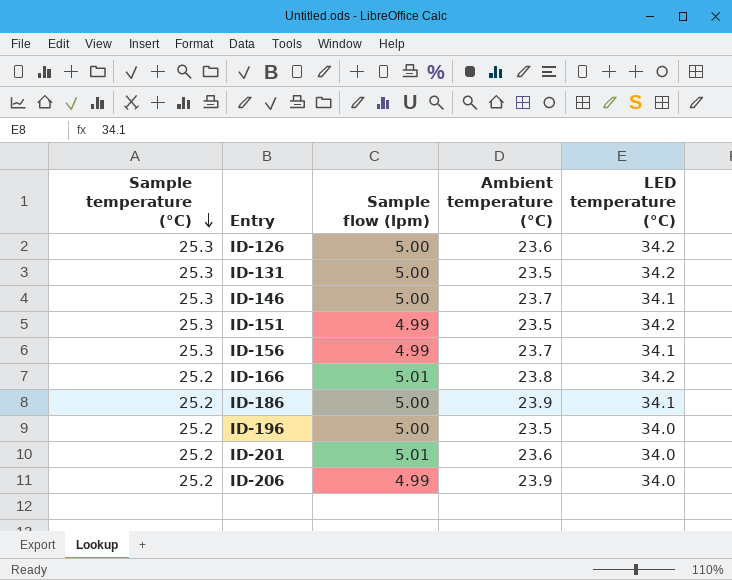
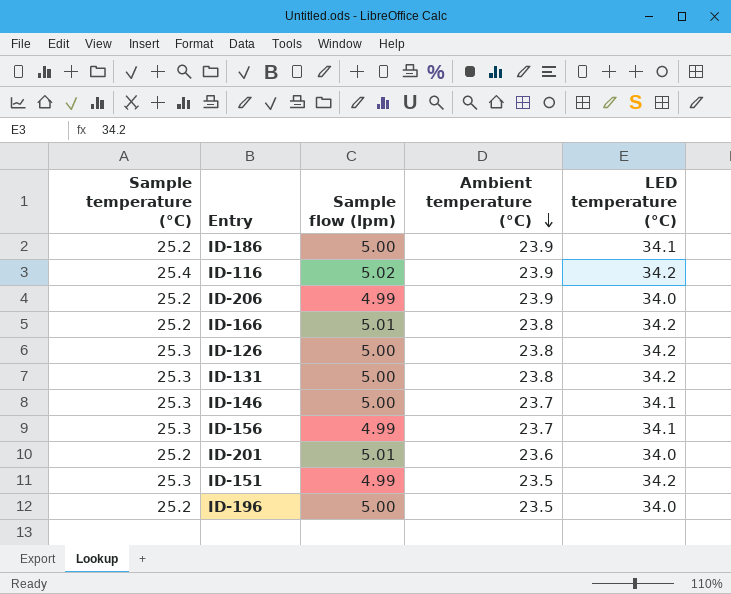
row order: Sample temperature (°C) descending -> Ambient temperature (°C) descending
row ID-116: none -> 25.4 | 5.02 | 23.9 | 34.2
ID-126 | Ambient temperature (°C): 23.6 -> 23.8
ID-131 | Ambient temperature (°C): 23.5 -> 23.8

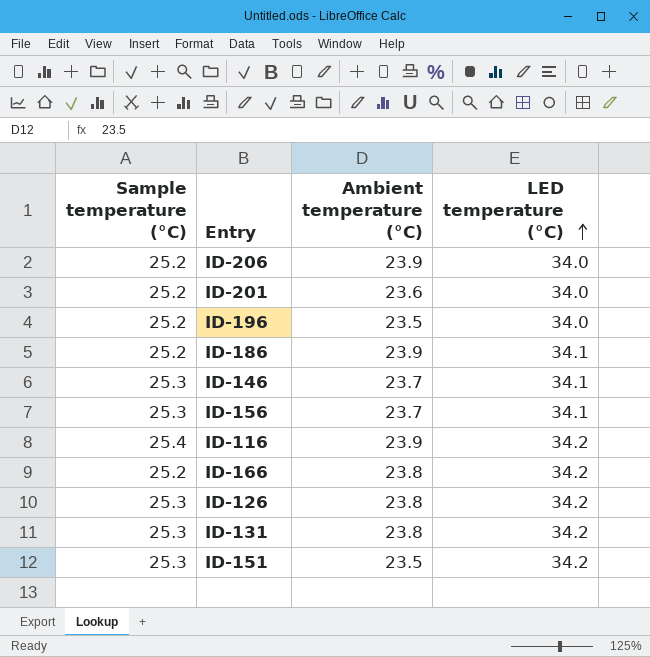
row order: Ambient temperature (°C) descending -> LED temperature (°C) ascending
column Sample flow (lpm) | position: 3 -> none

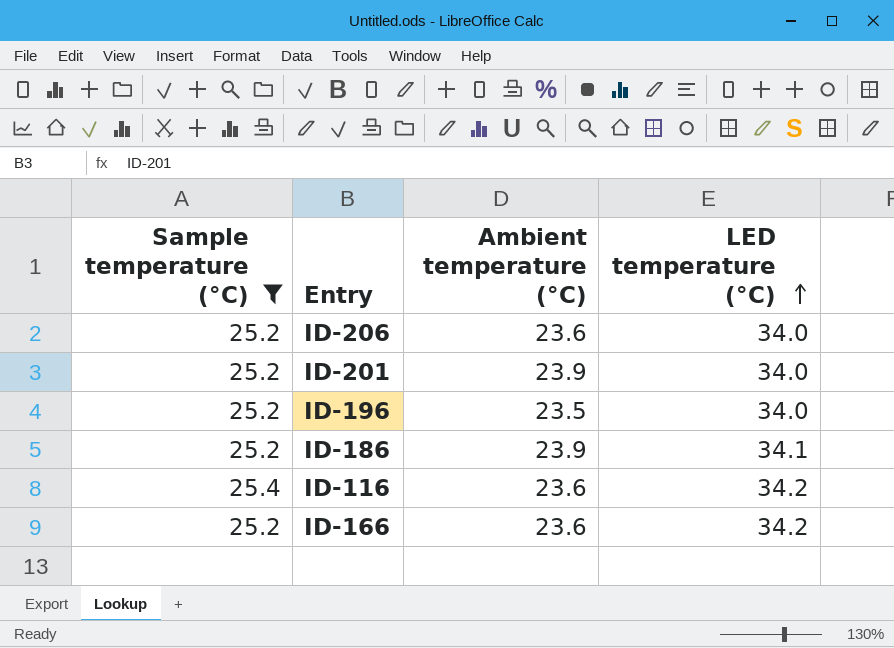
filter: none -> Sample temperature (°C) != 25.3
ID-206 | Ambient temperature (°C): 23.9 -> 23.6
ID-201 | Ambient temperature (°C): 23.6 -> 23.9
ID-116 | Ambient temperature (°C): 23.9 -> 23.6
ID-166 | Ambient temperature (°C): 23.8 -> 23.6

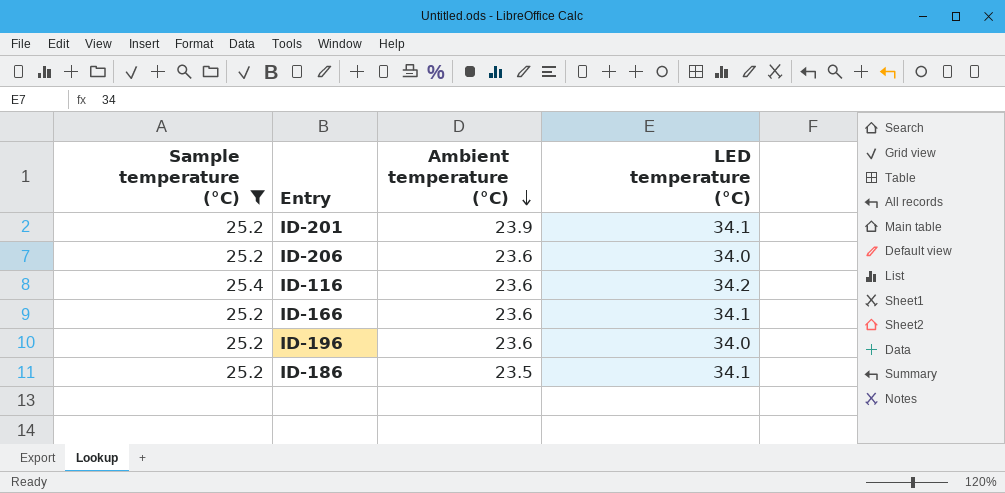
row order: LED temperature (°C) ascending -> Ambient temperature (°C) descending
ID-201 | LED temperature (°C): 34.0 -> 34.1
ID-166 | LED temperature (°C): 34.2 -> 34.1
ID-196 | Ambient temperature (°C): 23.5 -> 23.6
ID-186 | Ambient temperature (°C): 23.9 -> 23.5

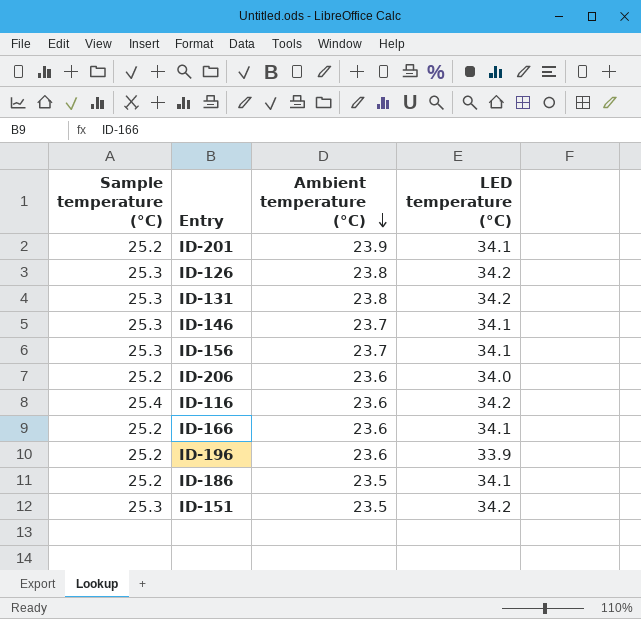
filter: Sample temperature (°C) != 25.3 -> none
ID-196 | LED temperature (°C): 34.0 -> 33.9

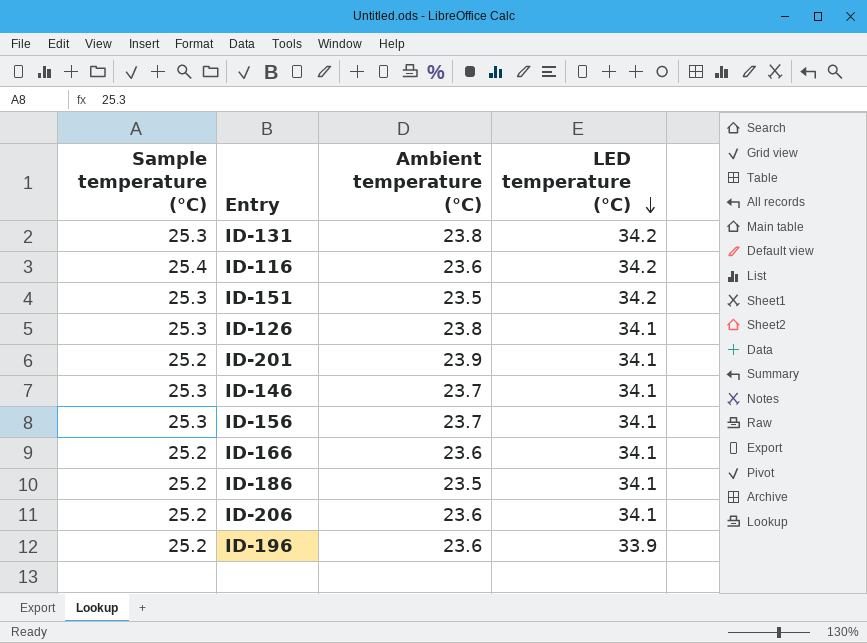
row order: Ambient temperature (°C) descending -> LED temperature (°C) descending
ID-126 | LED temperature (°C): 34.2 -> 34.1
ID-206 | LED temperature (°C): 34.0 -> 34.1

